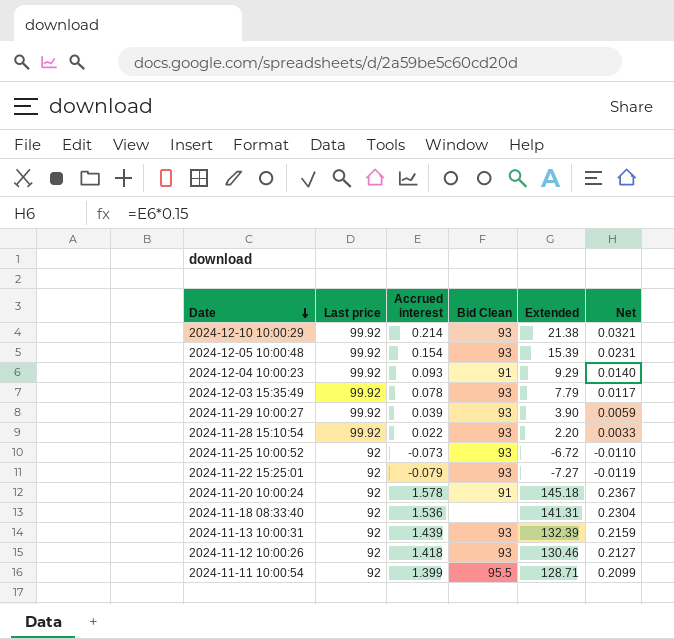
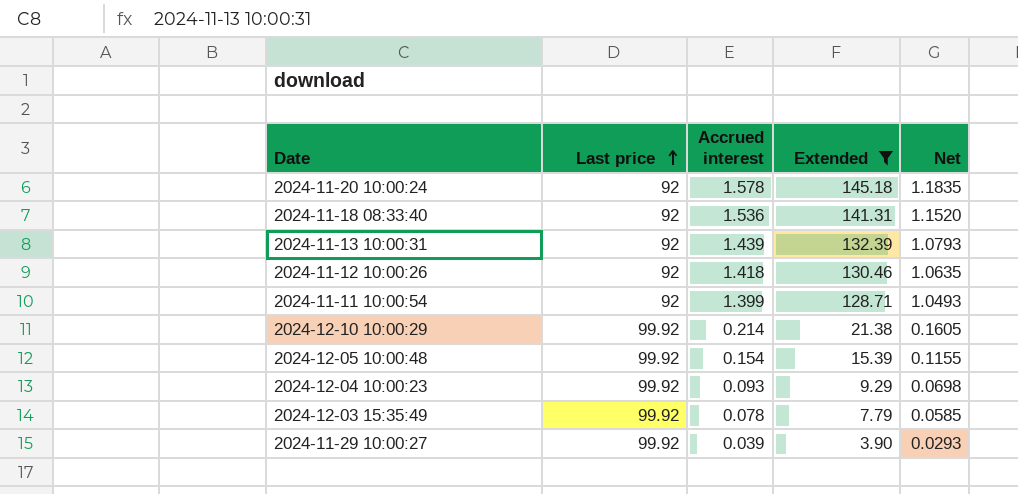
filter: none -> Extended >= 3.90
row order: Date descending -> Last price ascending
column Bid Clean | position: 4 -> none
column Net | formula: [Accrued interest] * 0.15 -> [Accrued interest] * 0.75

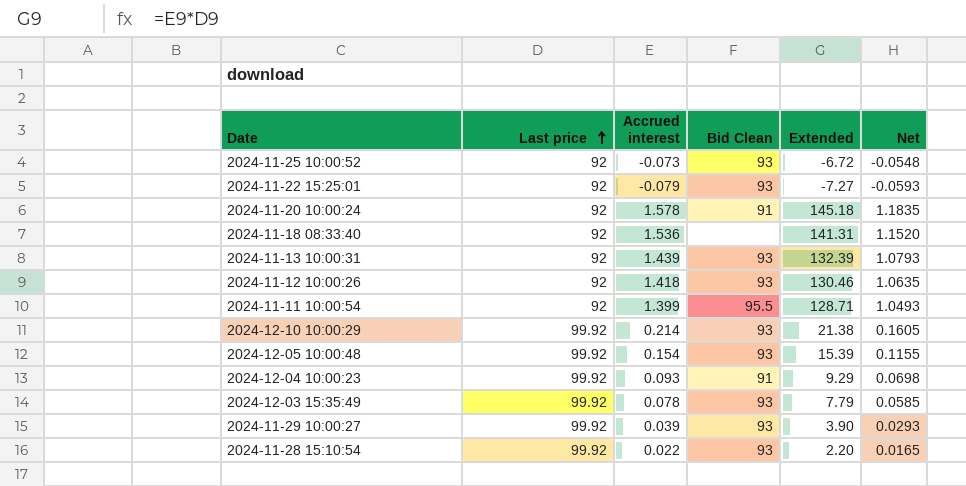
filter: Extended >= 3.90 -> none
column Bid Clean | position: none -> 4

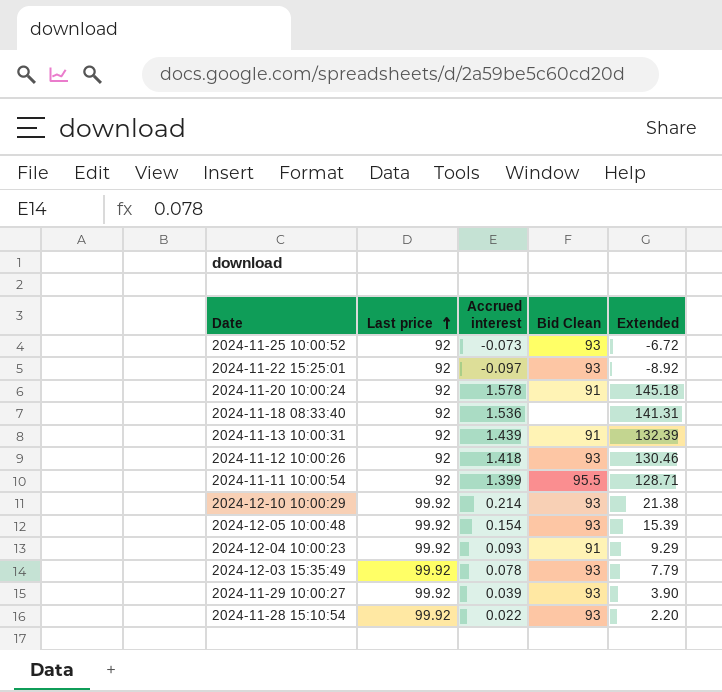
column Net | formula: [Accrued interest] * 0.75 -> none
2024-11-22 15:25:01 | Accrued interest: -0.079 -> -0.097
2024-11-22 15:25:01 | Extended: -7.27 -> -8.92
2024-11-13 10:00:31 | Bid Clean: 93 -> 91

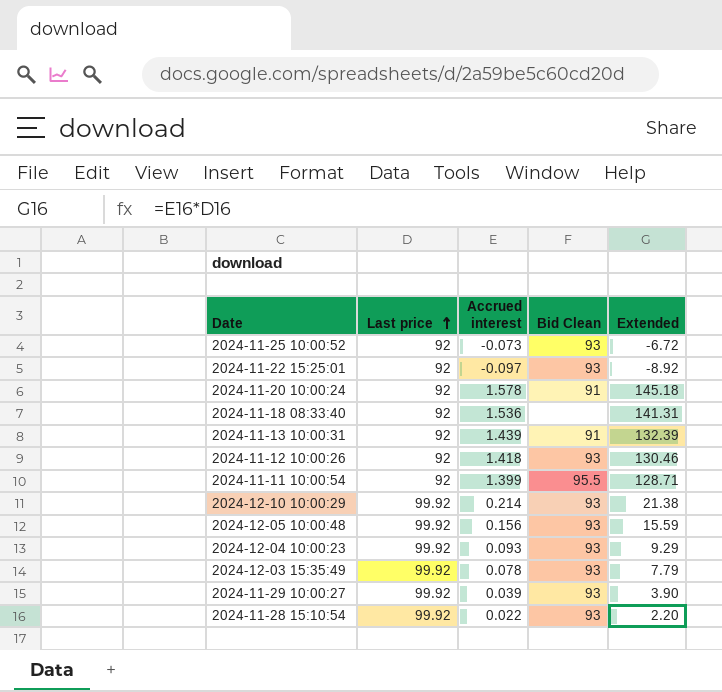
2024-12-05 10:00:48 | Accrued interest: 0.154 -> 0.156
2024-12-05 10:00:48 | Extended: 15.39 -> 15.59
2024-12-04 10:00:23 | Bid Clean: 91 -> 93

